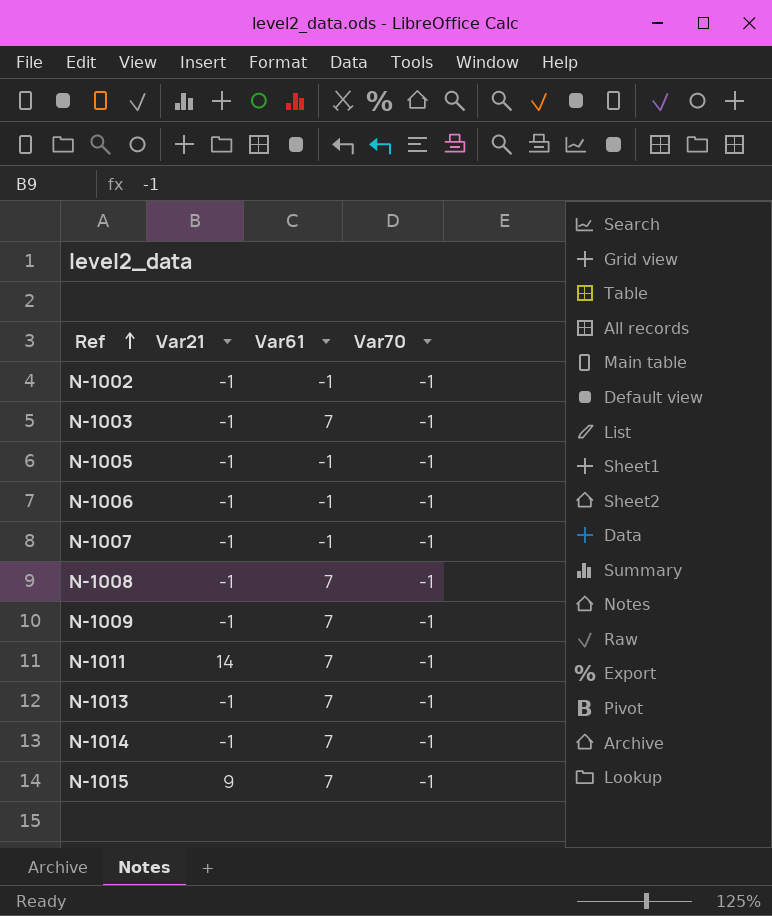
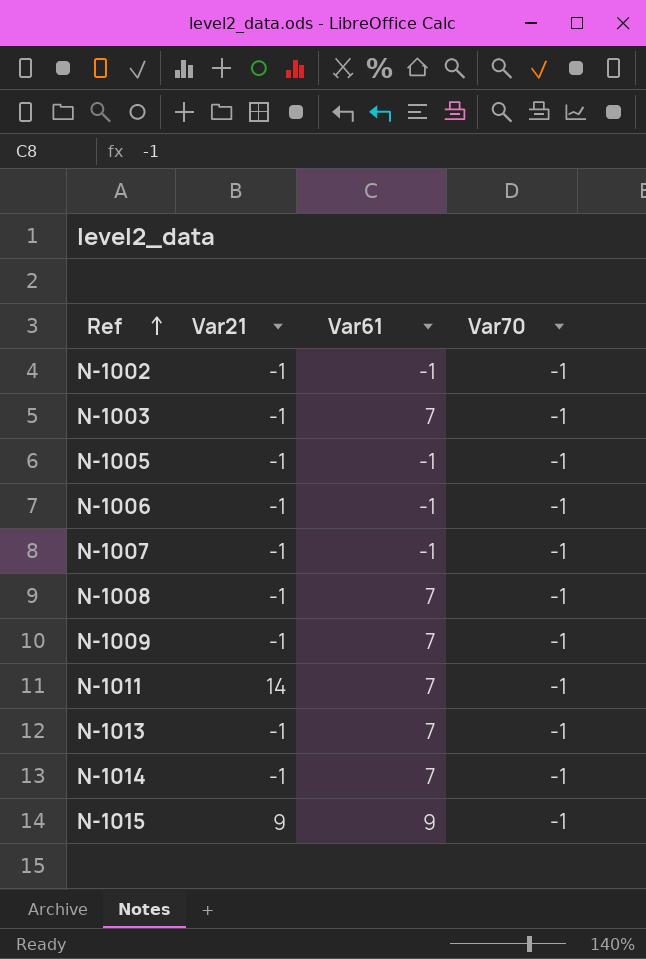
N-1015 | Var61: 7 -> 9

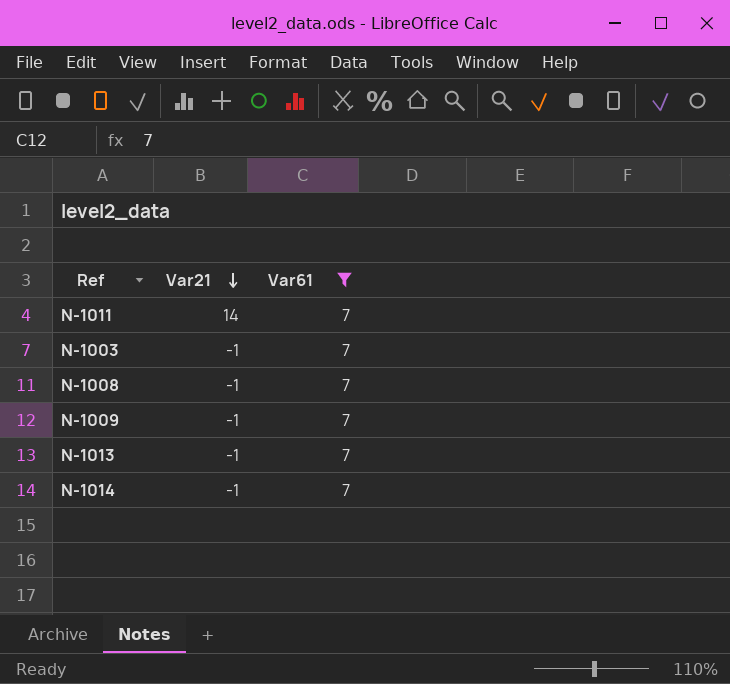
filter: none -> Var61 = 7
row order: Ref ascending -> Var21 descending
column Var70 | position: 4 -> none

